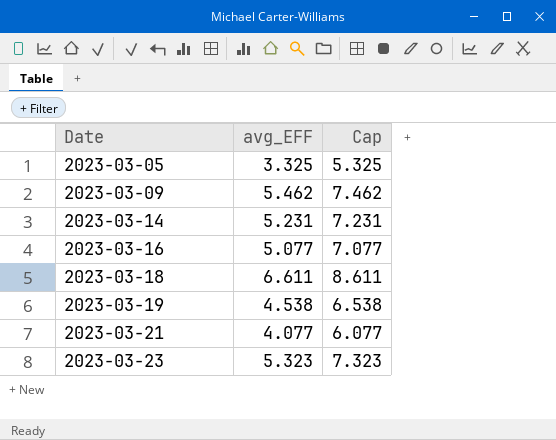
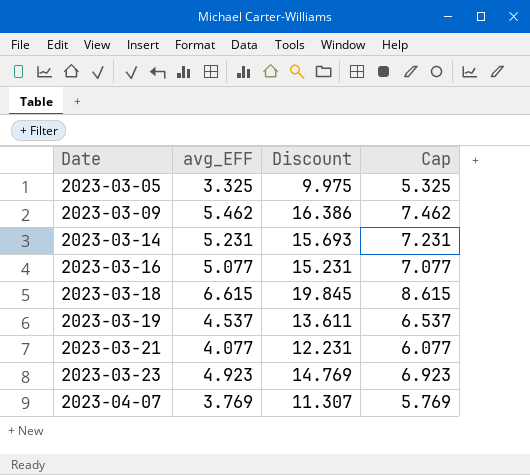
column Discount | formula: none -> [avg_EFF] * 3
2023-03-18 | avg_EFF: 6.611 -> 6.615
2023-03-18 | Cap: 8.611 -> 8.615
2023-03-19 | avg_EFF: 4.538 -> 4.537
2023-03-19 | Cap: 6.538 -> 6.537
2023-03-23 | avg_EFF: 5.323 -> 4.923
2023-03-23 | Cap: 7.323 -> 6.923
row 2023-04-07: none -> 3.769 | 11.307 | 5.769

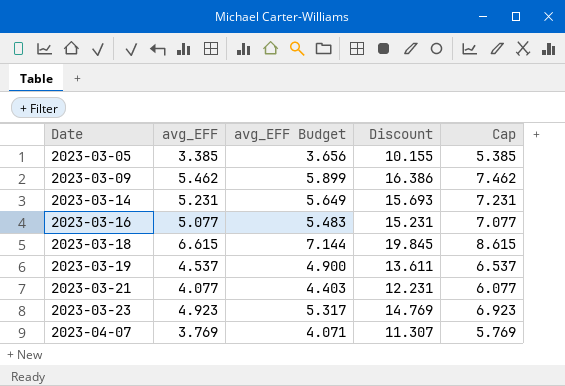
column avg_EFF Budget | formula: none -> [avg_EFF] * 1.08
2023-03-05 | avg_EFF: 3.325 -> 3.385
2023-03-05 | Discount: 9.975 -> 10.155
2023-03-05 | Cap: 5.325 -> 5.385

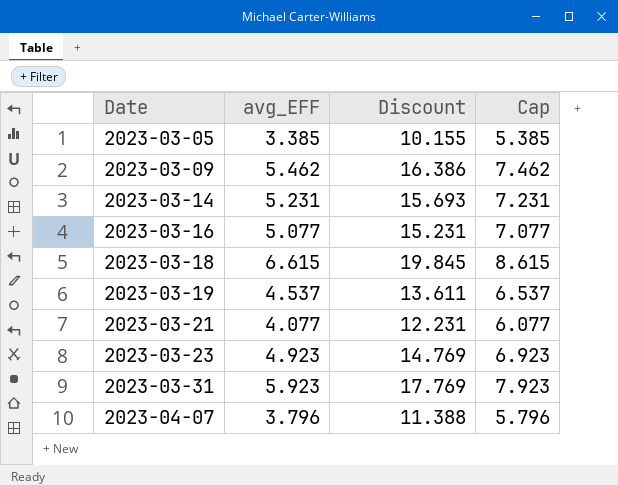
column avg_EFF Budget | formula: [avg_EFF] * 1.08 -> none
row 2023-03-31: none -> 5.923 | 17.769 | 7.923
2023-04-07 | avg_EFF: 3.769 -> 3.796
2023-04-07 | Discount: 11.307 -> 11.388
2023-04-07 | Cap: 5.769 -> 5.796

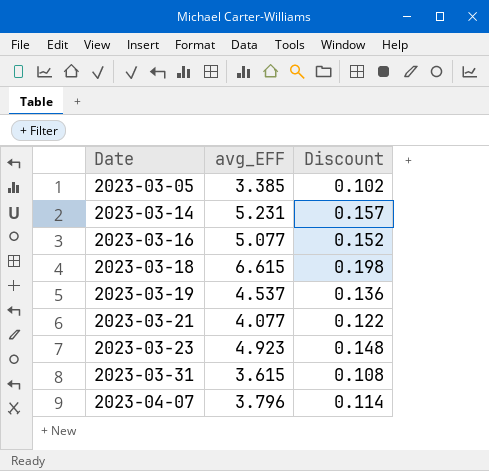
column Cap | formula: [avg_EFF] + 2 -> none
column Discount | formula: [avg_EFF] * 3 -> [avg_EFF] * 0.03
row 2023-03-09: 5.462 | 16.386 | 7.462 -> none
2023-03-31 | avg_EFF: 5.923 -> 3.615

